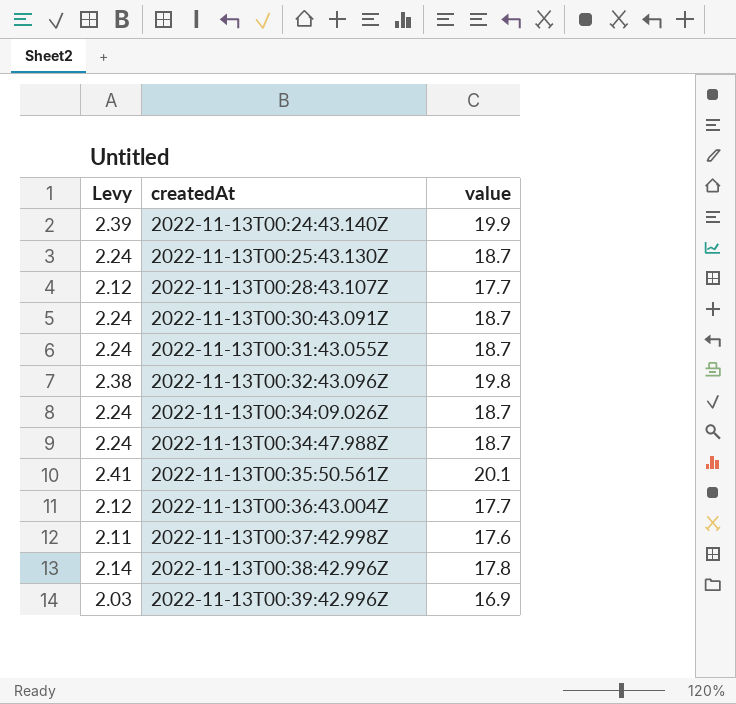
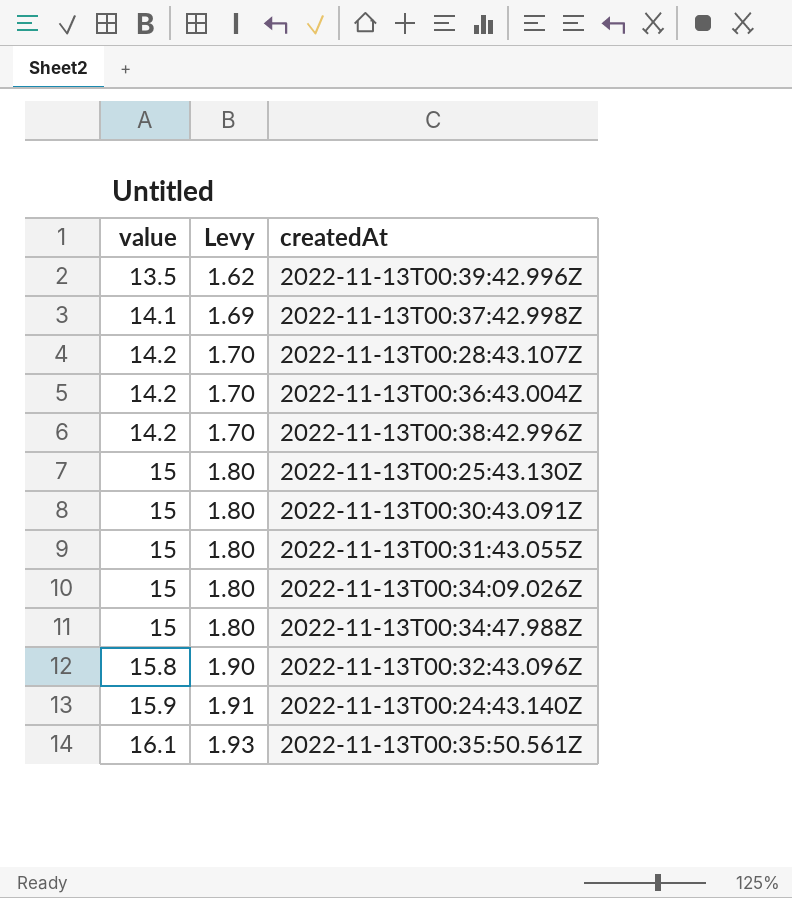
row order: createdAt ascending -> value ascending
column value | position: 3 -> 1
2022-11-13T00:39:42.996Z | value: 16.9 -> 13.5
2022-11-13T00:39:42.996Z | Levy: 2.03 -> 1.62
2022-11-13T00:37:42.998Z | value: 17.6 -> 14.1
2022-11-13T00:37:42.998Z | Levy: 2.11 -> 1.69
2022-11-13T00:28:43.107Z | value: 17.7 -> 14.2
2022-11-13T00:28:43.107Z | Levy: 2.12 -> 1.70
2022-11-13T00:36:43.004Z | value: 17.7 -> 14.2
2022-11-13T00:36:43.004Z | Levy: 2.12 -> 1.70
2022-11-13T00:38:42.996Z | value: 17.8 -> 14.2
2022-11-13T00:38:42.996Z | Levy: 2.14 -> 1.70
2022-11-13T00:25:43.130Z | value: 18.7 -> 15
2022-11-13T00:25:43.130Z | Levy: 2.24 -> 1.80
2022-11-13T00:30:43.091Z | value: 18.7 -> 15
2022-11-13T00:30:43.091Z | Levy: 2.24 -> 1.80
2022-11-13T00:31:43.055Z | value: 18.7 -> 15
2022-11-13T00:31:43.055Z | Levy: 2.24 -> 1.80
2022-11-13T00:34:09.026Z | value: 18.7 -> 15
2022-11-13T00:34:09.026Z | Levy: 2.24 -> 1.80
2022-11-13T00:34:47.988Z | value: 18.7 -> 15
2022-11-13T00:34:47.988Z | Levy: 2.24 -> 1.80
2022-11-13T00:32:43.096Z | value: 19.8 -> 15.8
2022-11-13T00:32:43.096Z | Levy: 2.38 -> 1.90
2022-11-13T00:24:43.140Z | value: 19.9 -> 15.9
2022-11-13T00:24:43.140Z | Levy: 2.39 -> 1.91
2022-11-13T00:35:50.561Z | value: 20.1 -> 16.1
2022-11-13T00:35:50.561Z | Levy: 2.41 -> 1.93

